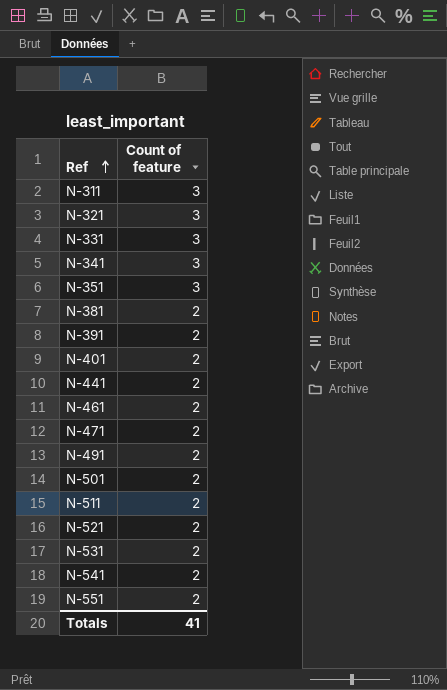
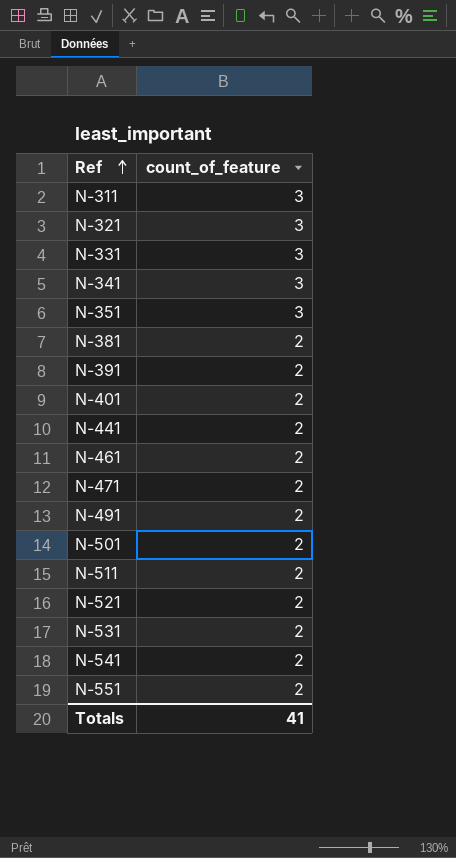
column name: Count of feature -> count_of_feature

